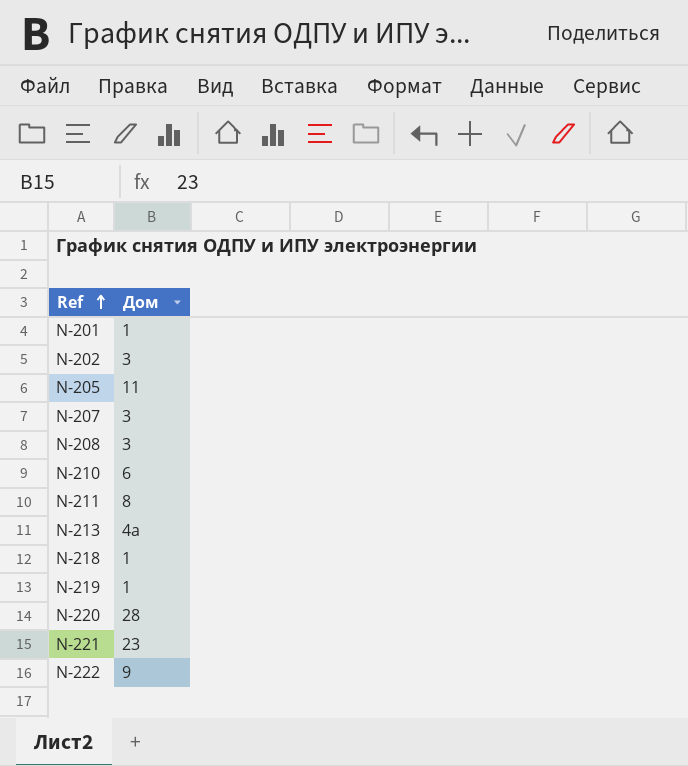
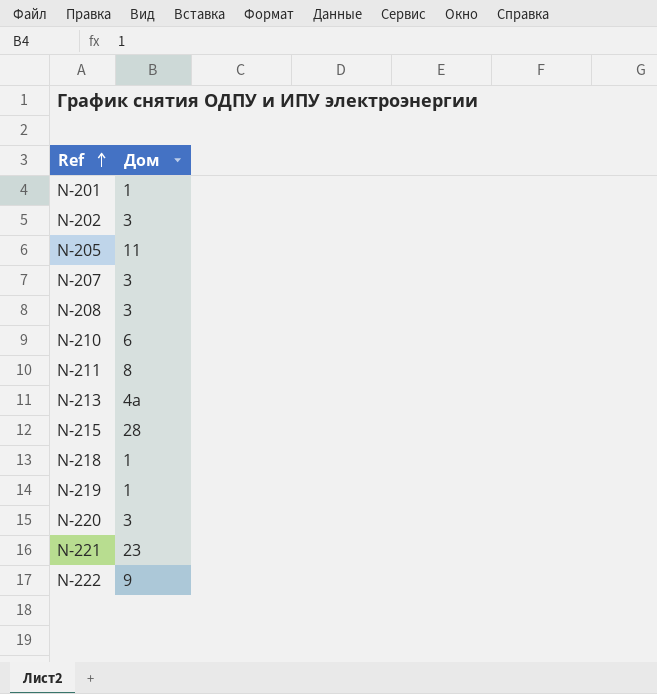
row N-215: none -> 28
N-220 | Дом: 28 -> 3

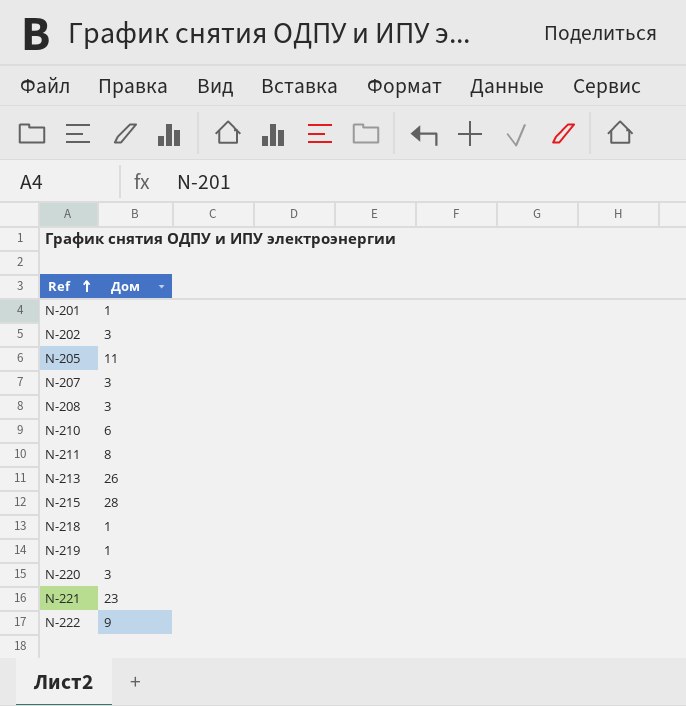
N-213 | Дом: 4а -> 26

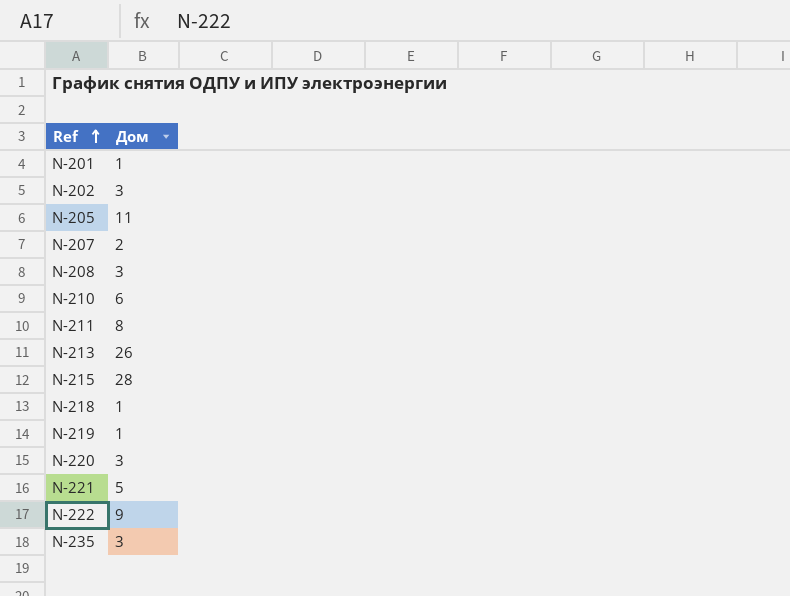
N-207 | Дом: 3 -> 2
N-221 | Дом: 23 -> 5
row N-235: none -> 3

